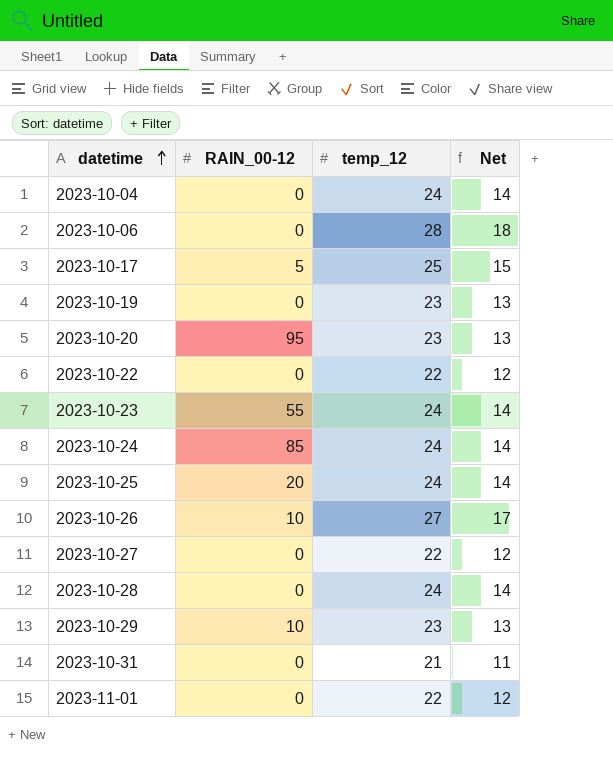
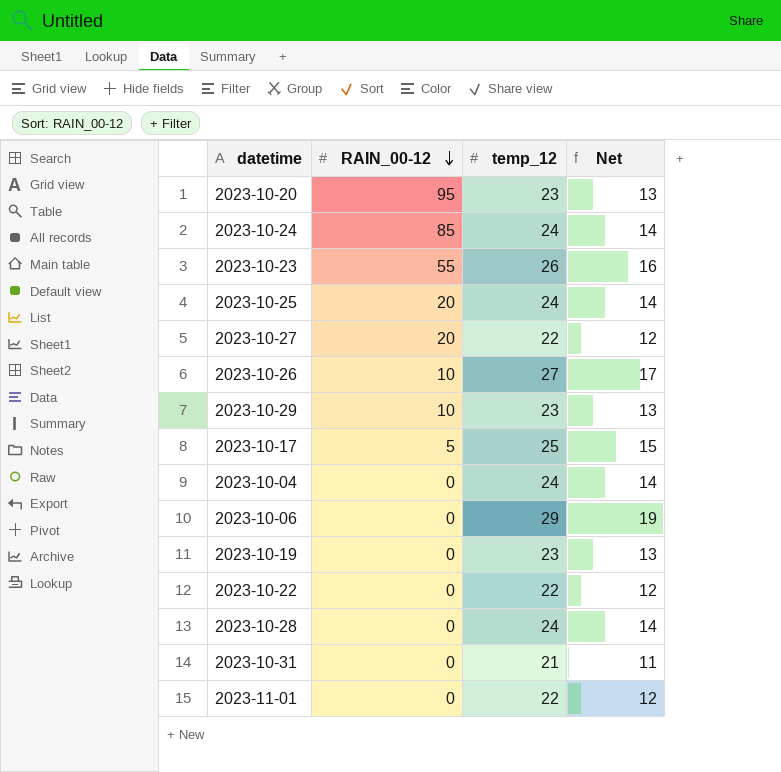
row order: datetime ascending -> RAIN_00-12 descending
2023-10-23 | temp_12: 24 -> 26
2023-10-23 | Net: 14 -> 16
2023-10-27 | RAIN_00-12: 0 -> 20
2023-10-06 | temp_12: 28 -> 29
2023-10-06 | Net: 18 -> 19

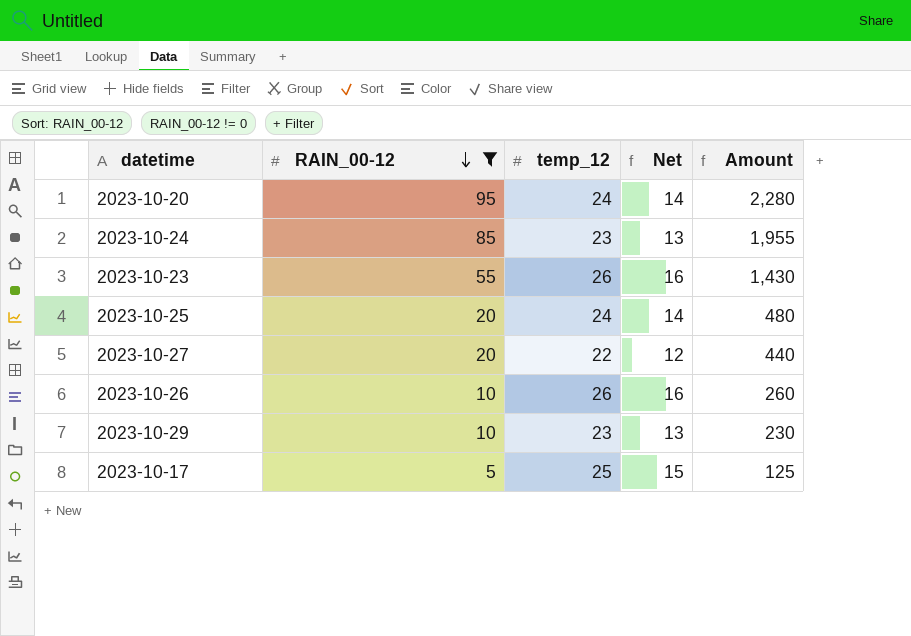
filter: none -> RAIN_00-12 != 0
column Amount | formula: none -> [RAIN_00-12] * [temp_12]
2023-10-20 | temp_12: 23 -> 24
2023-10-20 | Net: 13 -> 14
2023-10-24 | temp_12: 24 -> 23
2023-10-24 | Net: 14 -> 13
2023-10-26 | temp_12: 27 -> 26
2023-10-26 | Net: 17 -> 16

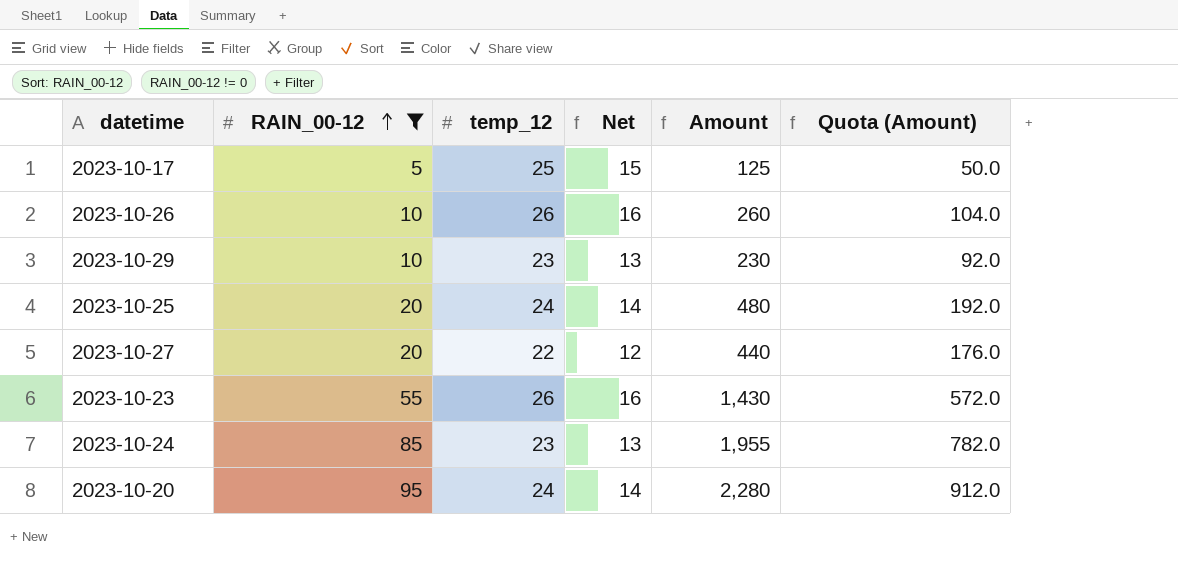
row order: RAIN_00-12 descending -> RAIN_00-12 ascending
column Quota (Amount) | formula: none -> [Amount] * 0.4

